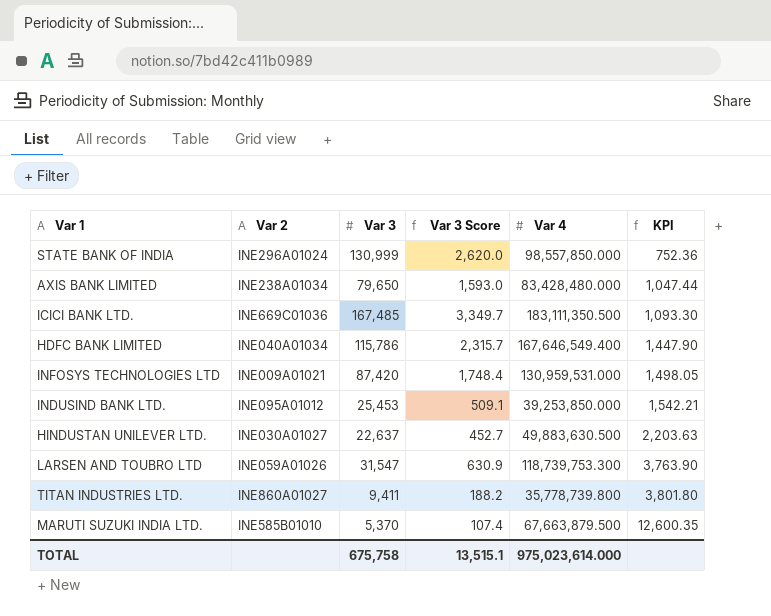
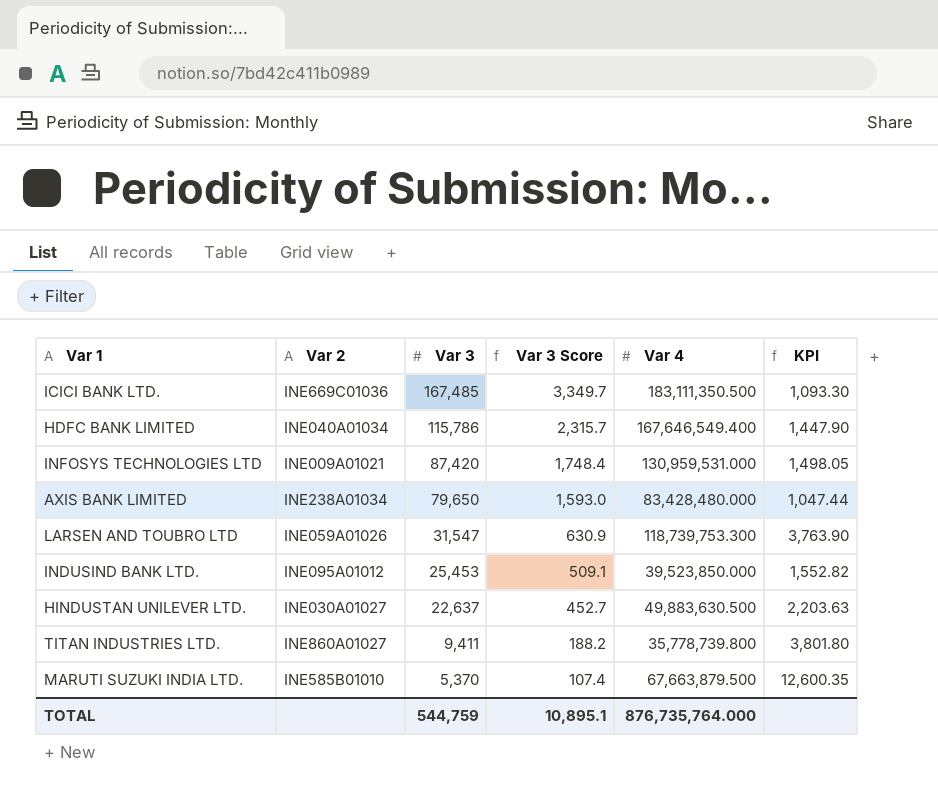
row order: KPI ascending -> Var 3 descending
row STATE BANK OF INDIA: INE296A01024 | 130,999 | 2,620.0 | 98,557,850.000 | 752.36 -> none
INDUSIND BANK LTD. | Var 4: 39,253,850.000 -> 39,523,850.000
INDUSIND BANK LTD. | KPI: 1,542.21 -> 1,552.82
TOTAL | Var 3: 675,758 -> 544,759
TOTAL | Var 3 Score: 13,515.1 -> 10,895.1
TOTAL | Var 4: 975,023,614.000 -> 876,735,764.000

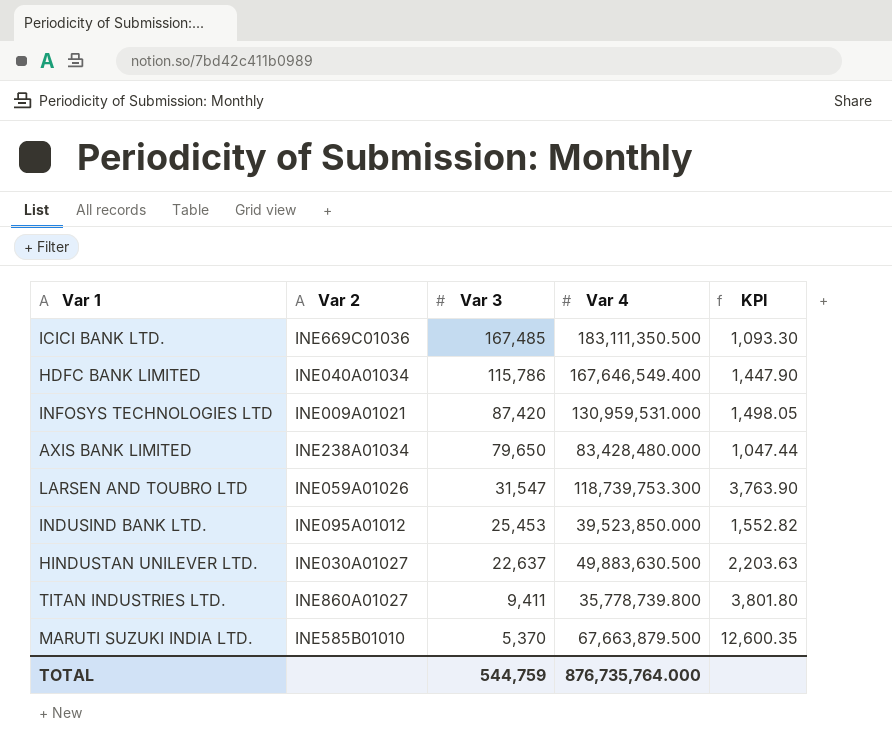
column Var 3 Score | formula: [Var 3] * 0.02 -> none

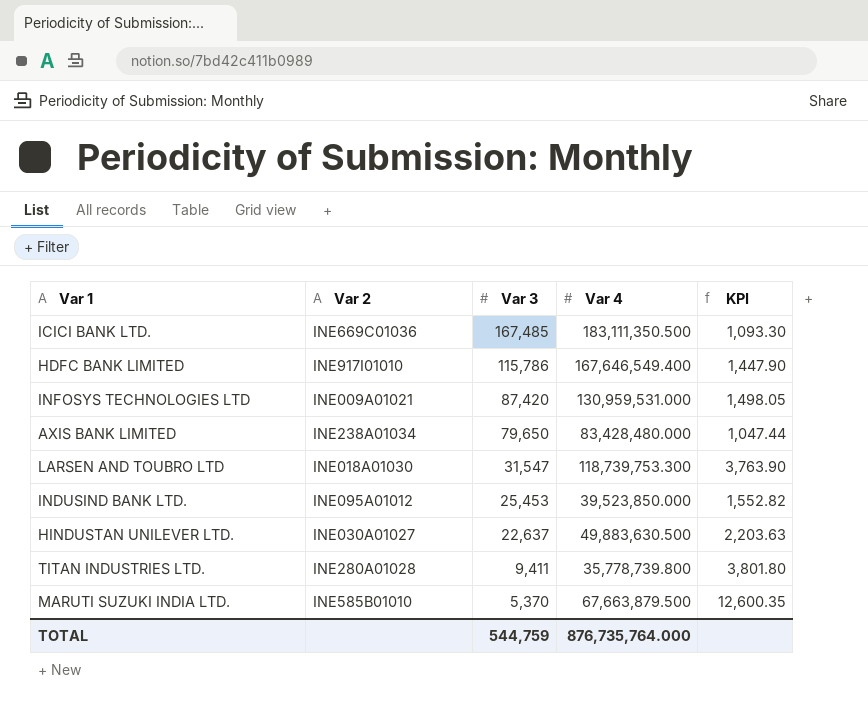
HDFC BANK LIMITED | Var 2: INE040A01034 -> INE917I01010
LARSEN AND TOUBRO LTD | Var 2: INE059A01026 -> INE018A01030
TITAN INDUSTRIES LTD. | Var 2: INE860A01027 -> INE280A01028

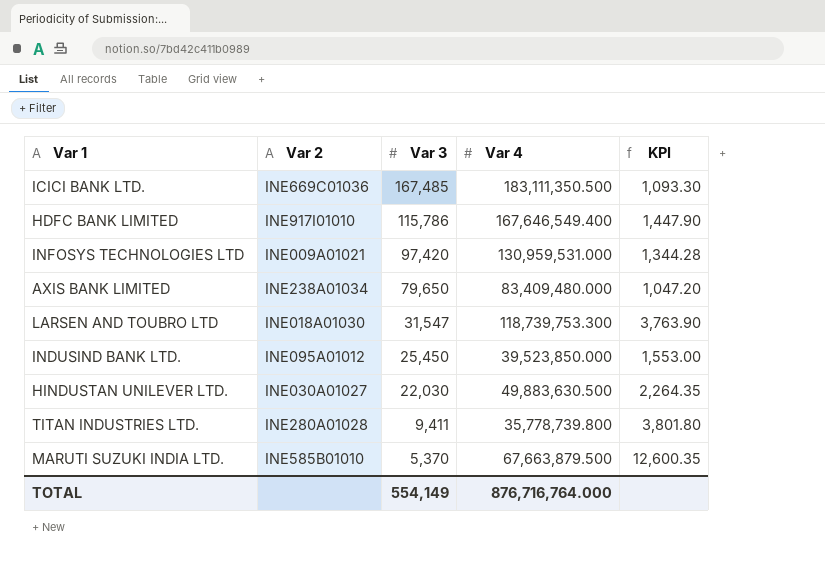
INFOSYS TECHNOLOGIES LTD | Var 3: 87,420 -> 97,420
INFOSYS TECHNOLOGIES LTD | KPI: 1,498.05 -> 1,344.28
AXIS BANK LIMITED | Var 4: 83,428,480.000 -> 83,409,480.000
AXIS BANK LIMITED | KPI: 1,047.44 -> 1,047.20
INDUSIND BANK LTD. | Var 3: 25,453 -> 25,450
INDUSIND BANK LTD. | KPI: 1,552.82 -> 1,553.00
HINDUSTAN UNILEVER LTD. | Var 3: 22,637 -> 22,030
HINDUSTAN UNILEVER LTD. | KPI: 2,203.63 -> 2,264.35
TOTAL | Var 3: 544,759 -> 554,149
TOTAL | Var 4: 876,735,764.000 -> 876,716,764.000

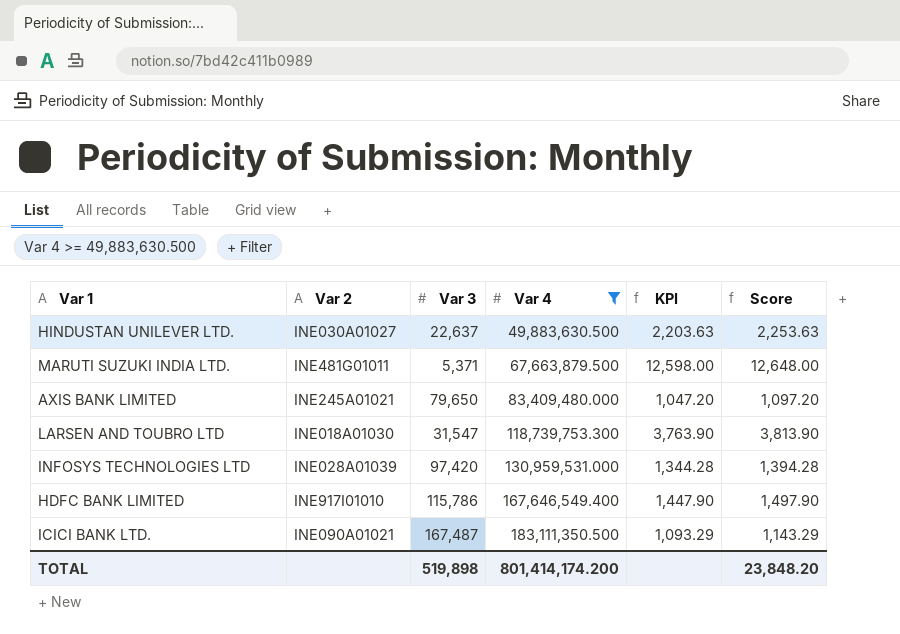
filter: none -> Var 4 >= 49,883,630.500
row order: Var 3 descending -> Var 4 ascending
column Score | formula: none -> [KPI] + 50
HINDUSTAN UNILEVER LTD. | Var 3: 22,030 -> 22,637
HINDUSTAN UNILEVER LTD. | KPI: 2,264.35 -> 2,203.63
MARUTI SUZUKI INDIA LTD. | Var 2: INE585B01010 -> INE481G01011
MARUTI SUZUKI INDIA LTD. | Var 3: 5,370 -> 5,371
MARUTI SUZUKI INDIA LTD. | KPI: 12,600.35 -> 12,598.00
AXIS BANK LIMITED | Var 2: INE238A01034 -> INE245A01021
INFOSYS TECHNOLOGIES LTD | Var 2: INE009A01021 -> INE028A01039
ICICI BANK LTD. | Var 2: INE669C01036 -> INE090A01021
ICICI BANK LTD. | Var 3: 167,485 -> 167,487
ICICI BANK LTD. | KPI: 1,093.30 -> 1,093.29
TOTAL | Var 3: 554,149 -> 519,898
TOTAL | Var 4: 876,716,764.000 -> 801,414,174.200

